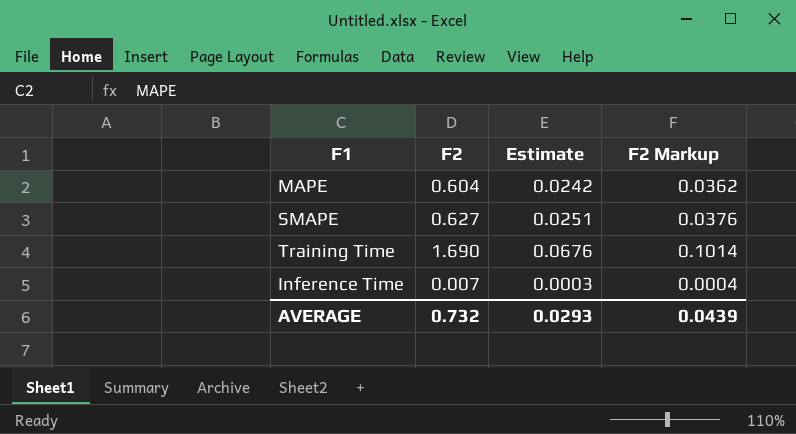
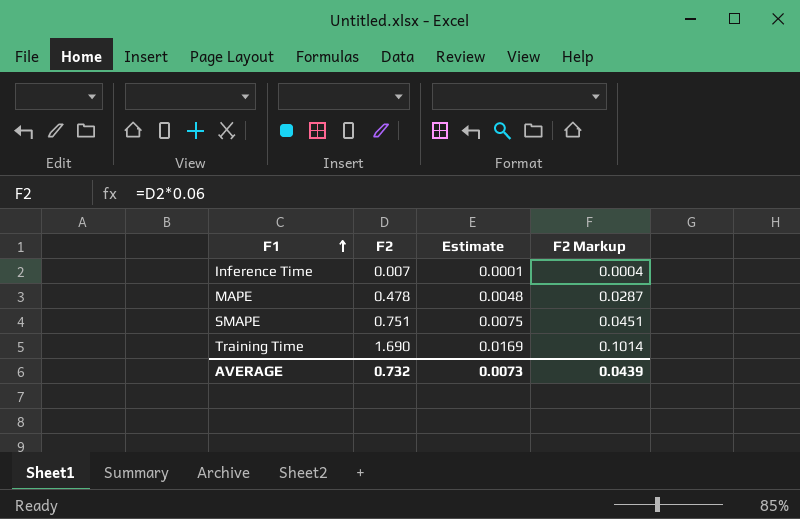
row order: none -> F1 ascending
column Estimate | formula: [F2] * 0.04 -> [F2] * 0.01
MAPE | F2: 0.604 -> 0.478
MAPE | F2 Markup: 0.0362 -> 0.0287
SMAPE | F2: 0.627 -> 0.751
SMAPE | F2 Markup: 0.0376 -> 0.0451
AVERAGE | Estimate: 0.0293 -> 0.0073

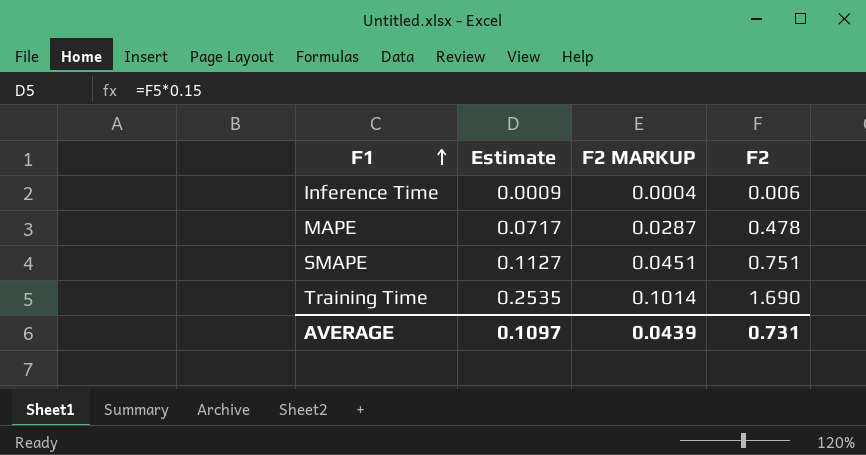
column Estimate | formula: [F2] * 0.01 -> [F2] * 0.15
column name: F2 Markup -> F2 MARKUP
column F2 | position: 2 -> 4
Inference Time | F2: 0.007 -> 0.006
AVERAGE | Estimate: 0.0073 -> 0.1097
AVERAGE | F2: 0.732 -> 0.731

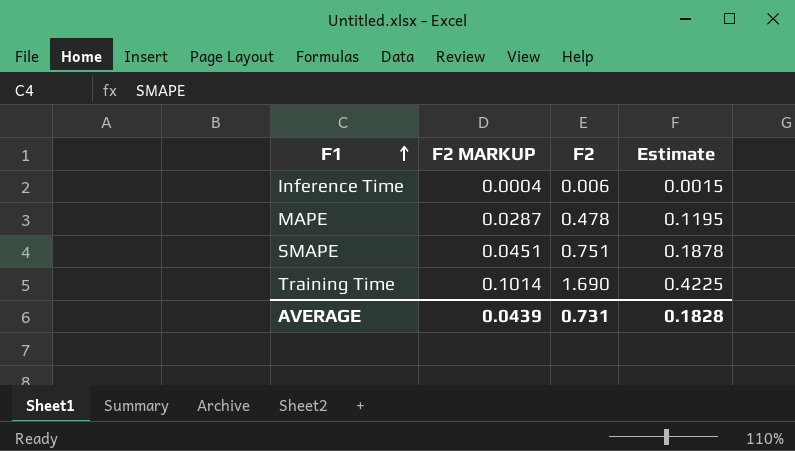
column Estimate | formula: [F2] * 0.15 -> [F2] * 0.25
column Estimate | position: 2 -> 4
AVERAGE | Estimate: 0.1097 -> 0.1828

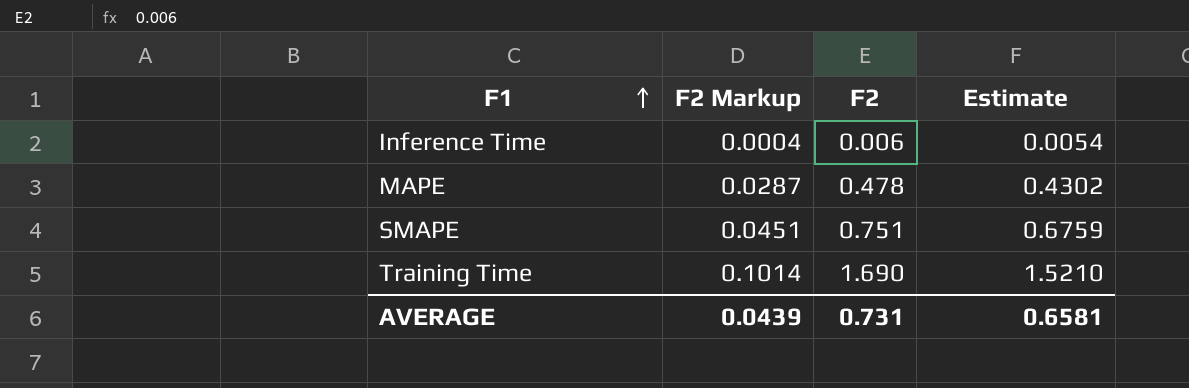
column name: F2 MARKUP -> F2 Markup
column Estimate | formula: [F2] * 0.25 -> [F2] * 0.9
AVERAGE | Estimate: 0.1828 -> 0.6581

